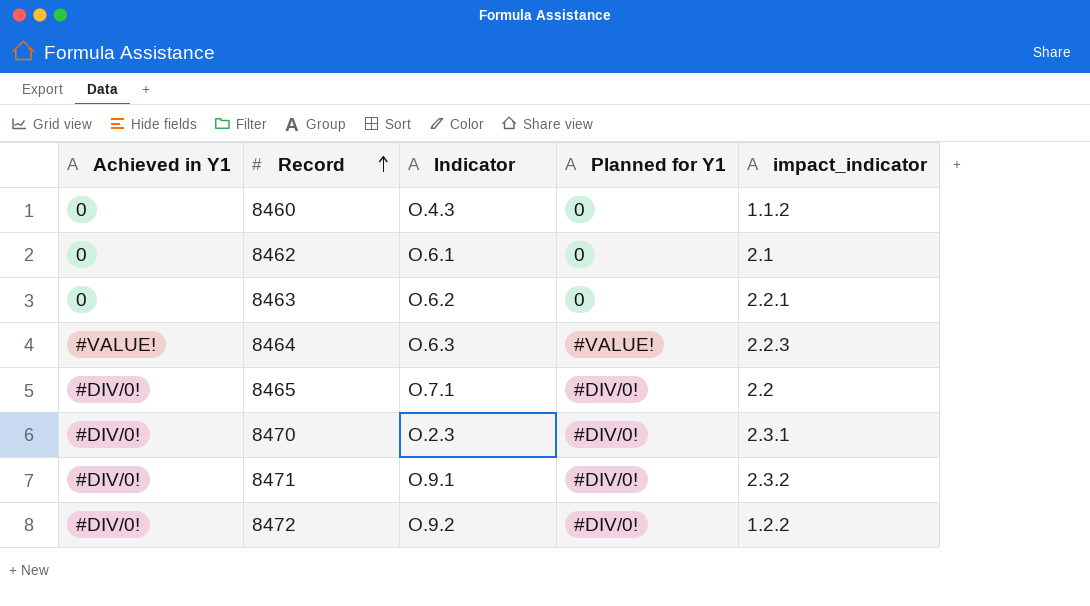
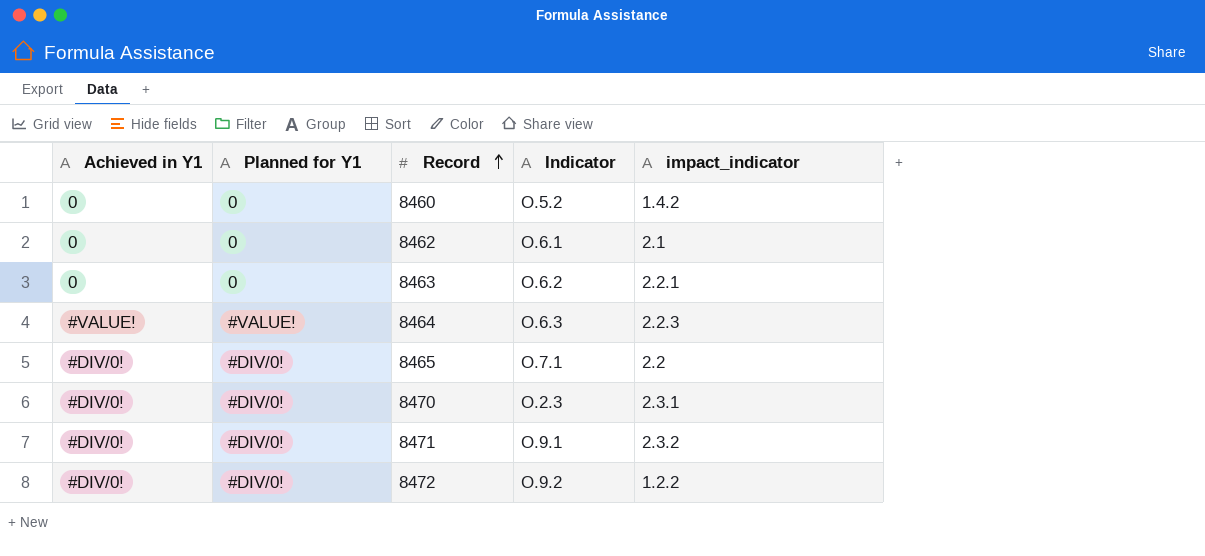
column Planned for Y1 | position: 4 -> 2
8460 | Indicator: O.4.3 -> O.5.2
8460 | impact_indicator: 1.1.2 -> 1.4.2

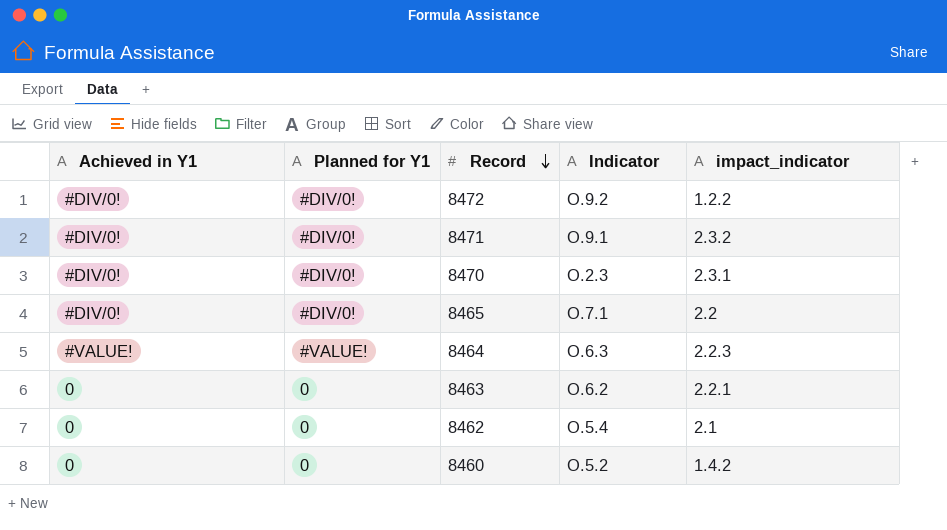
row order: Record ascending -> Record descending
8462 | Indicator: O.6.1 -> O.5.4

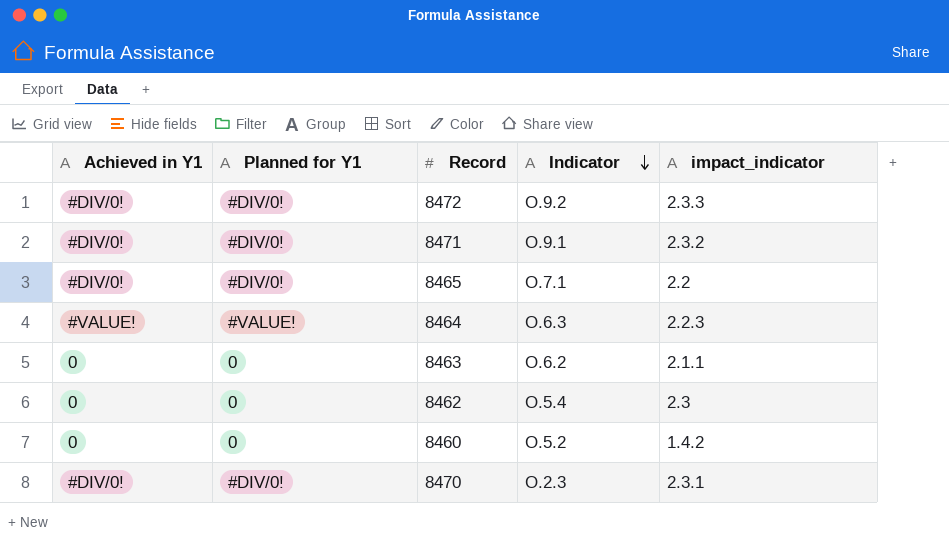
row order: Record descending -> Indicator descending
8472 | impact_indicator: 1.2.2 -> 2.3.3
8463 | impact_indicator: 2.2.1 -> 2.1.1
8462 | impact_indicator: 2.1 -> 2.3

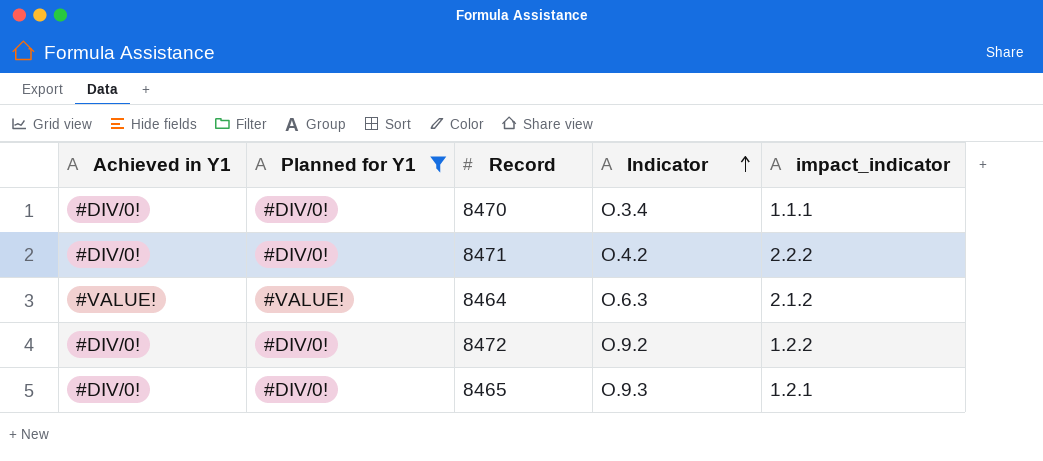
filter: none -> Planned for Y1 != 0
row order: Indicator descending -> Indicator ascending
8470 | Indicator: O.2.3 -> O.3.4
8470 | impact_indicator: 2.3.1 -> 1.1.1
8471 | Indicator: O.9.1 -> O.4.2
8471 | impact_indicator: 2.3.2 -> 2.2.2
8464 | impact_indicator: 2.2.3 -> 2.1.2
8472 | impact_indicator: 2.3.3 -> 1.2.2
8465 | Indicator: O.7.1 -> O.9.3
8465 | impact_indicator: 2.2 -> 1.2.1

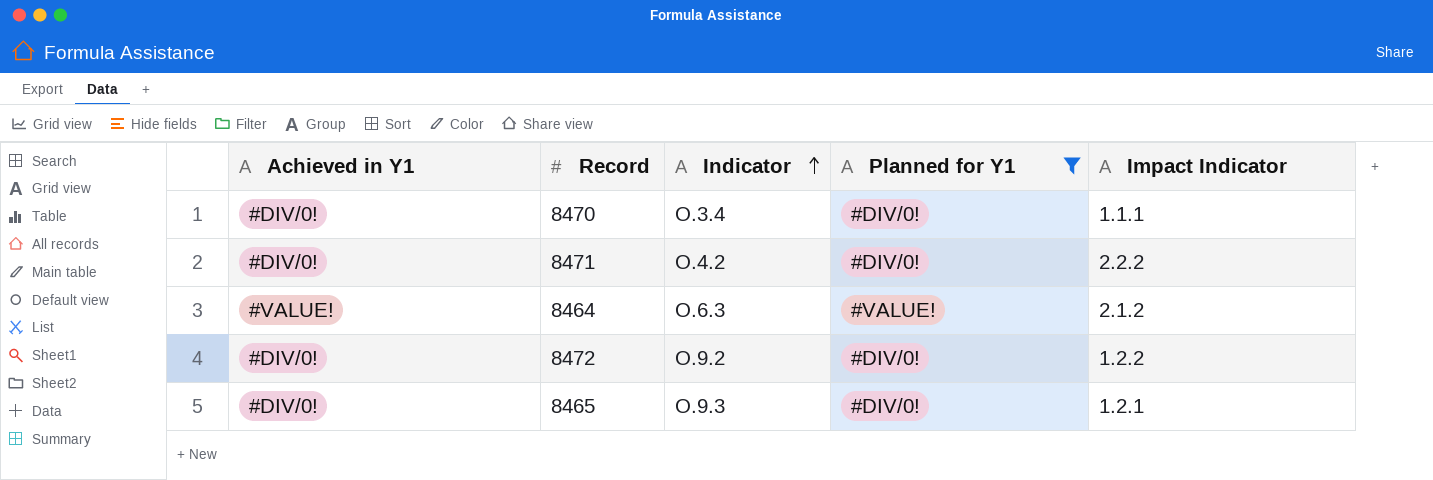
column Planned for Y1 | position: 2 -> 4
column name: impact_indicator -> Impact Indicator

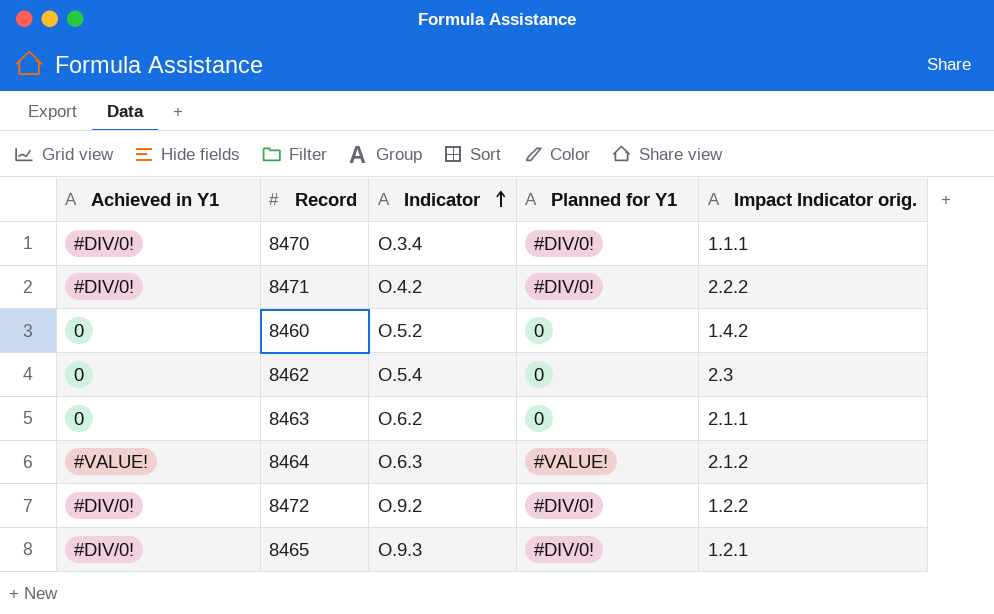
filter: Planned for Y1 != 0 -> none
column name: Impact Indicator -> Impact Indicator orig.

